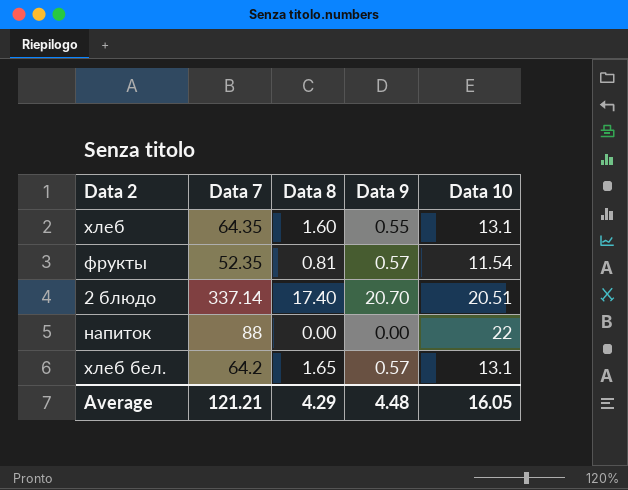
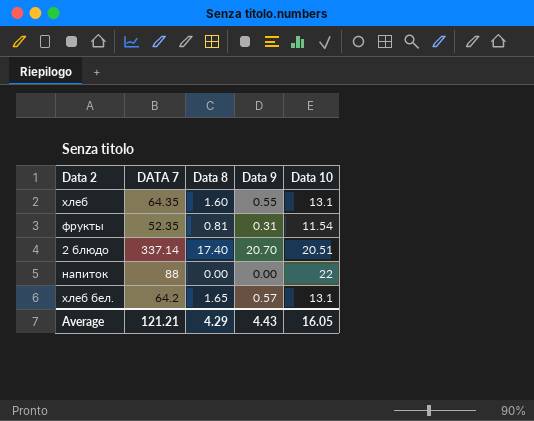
column name: Data 7 -> DATA 7
фрукты | Data 9: 0.57 -> 0.31
Average | Data 9: 4.48 -> 4.43

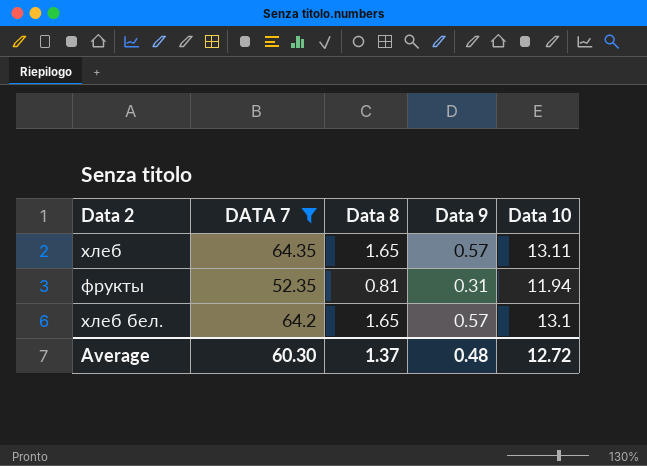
filter: none -> DATA 7 <= 64.35
хлеб | Data 8: 1.60 -> 1.65
хлеб | Data 9: 0.55 -> 0.57
хлеб | Data 10: 13.1 -> 13.11
фрукты | Data 10: 11.54 -> 11.94
Average | DATA 7: 121.21 -> 60.30
Average | Data 8: 4.29 -> 1.37
Average | Data 9: 4.43 -> 0.48
Average | Data 10: 16.05 -> 12.72

